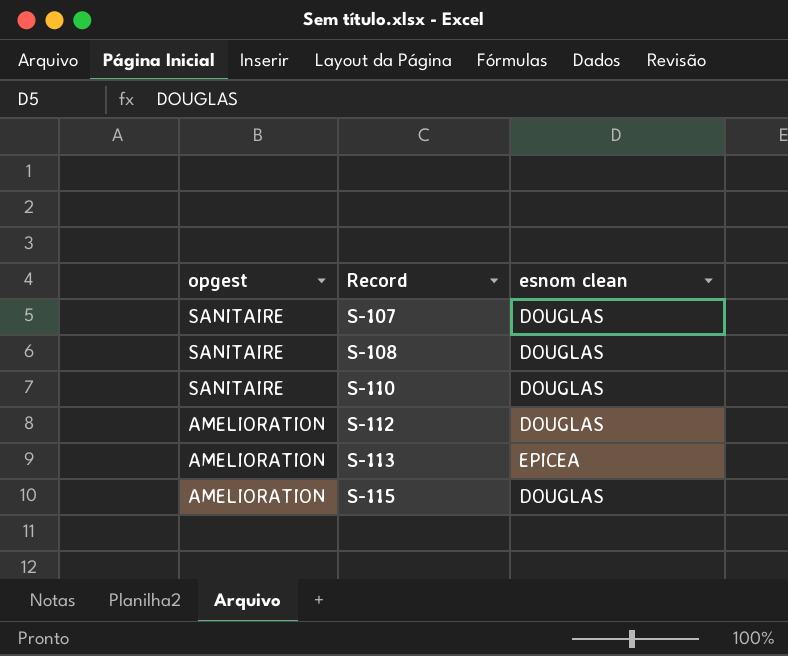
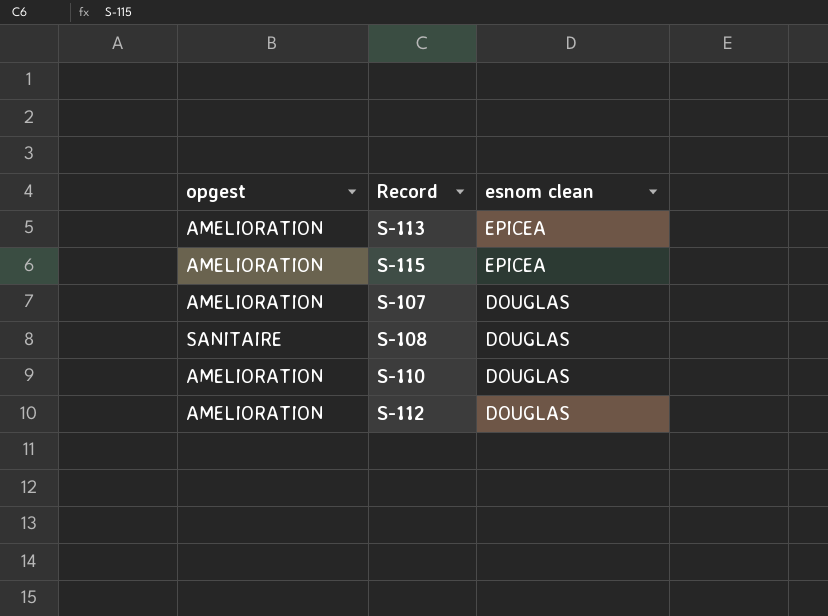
row order: opgest descending -> esnom clean descending
S-115 | esnom clean: DOUGLAS -> EPICEA
S-107 | opgest: SANITAIRE -> AMELIORATION
S-110 | opgest: SANITAIRE -> AMELIORATION

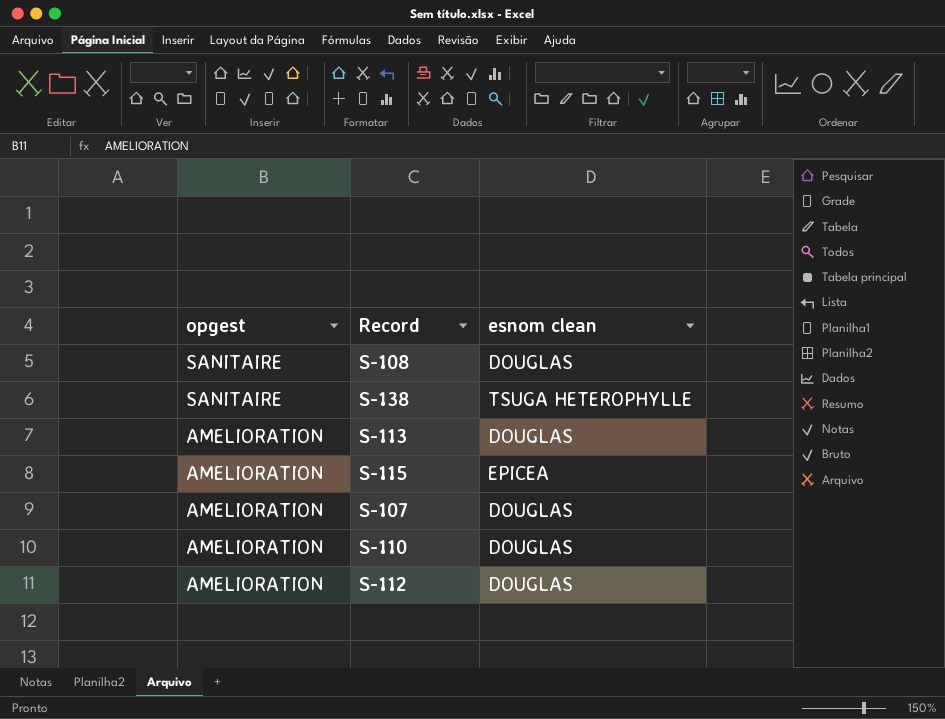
row order: esnom clean descending -> opgest descending
row S-138: none -> SANITAIRE | TSUGA HETEROPHYLLE
S-113 | esnom clean: EPICEA -> DOUGLAS

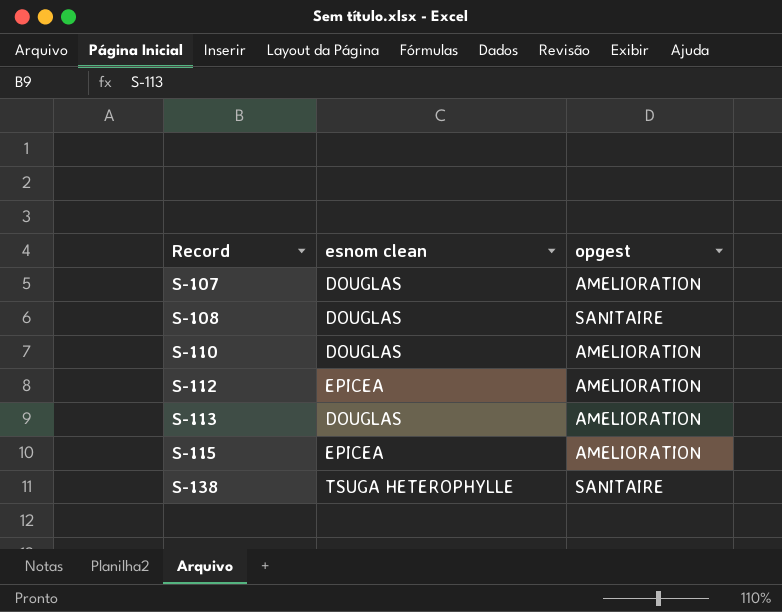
row order: opgest descending -> Record ascending
column opgest | position: 1 -> 3
S-112 | esnom clean: DOUGLAS -> EPICEA

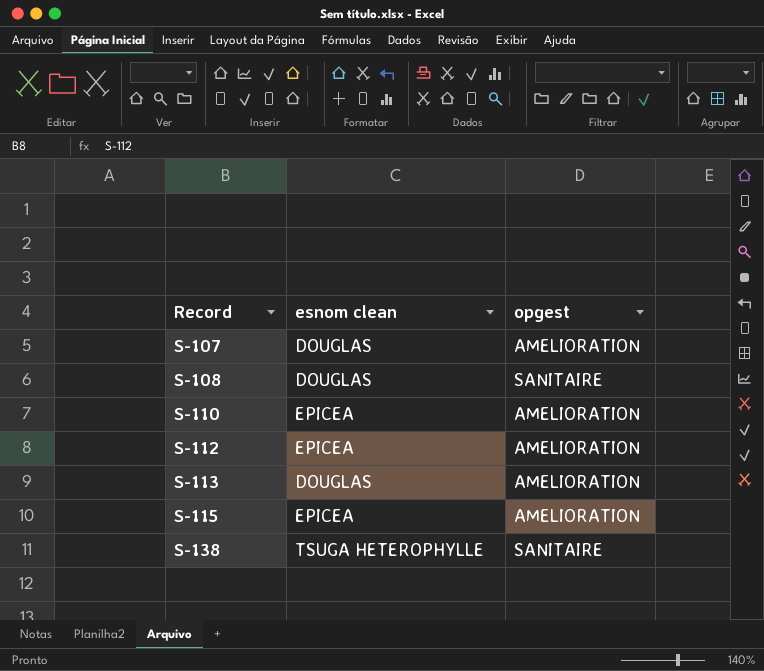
S-110 | esnom clean: DOUGLAS -> EPICEA

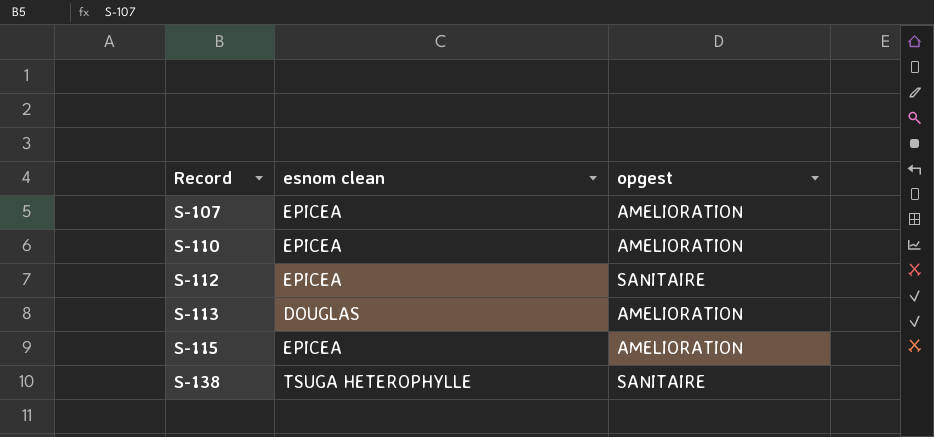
row S-108: DOUGLAS | SANITAIRE -> none
S-107 | esnom clean: DOUGLAS -> EPICEA
S-112 | opgest: AMELIORATION -> SANITAIRE

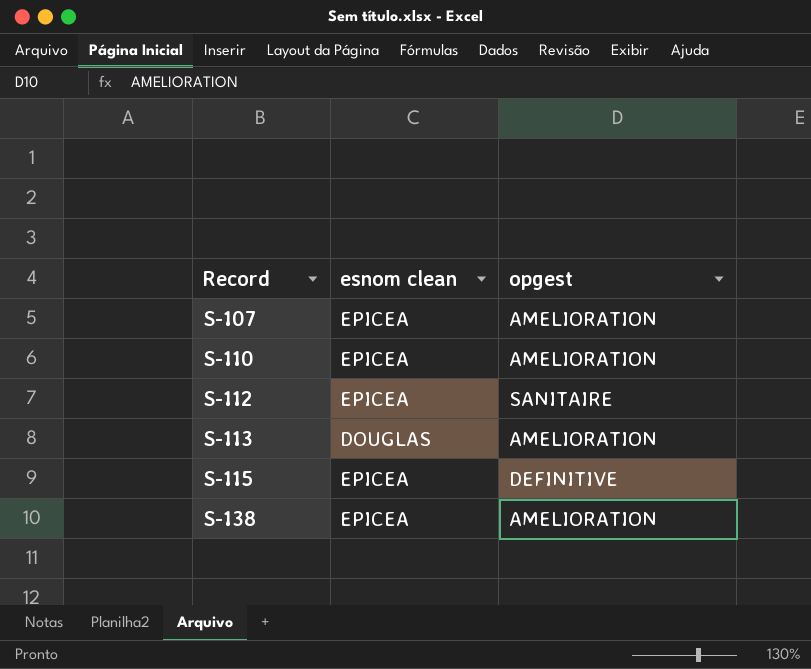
S-115 | opgest: AMELIORATION -> DEFINITIVE
S-138 | esnom clean: TSUGA HETEROPHYLLE -> EPICEA
S-138 | opgest: SANITAIRE -> AMELIORATION

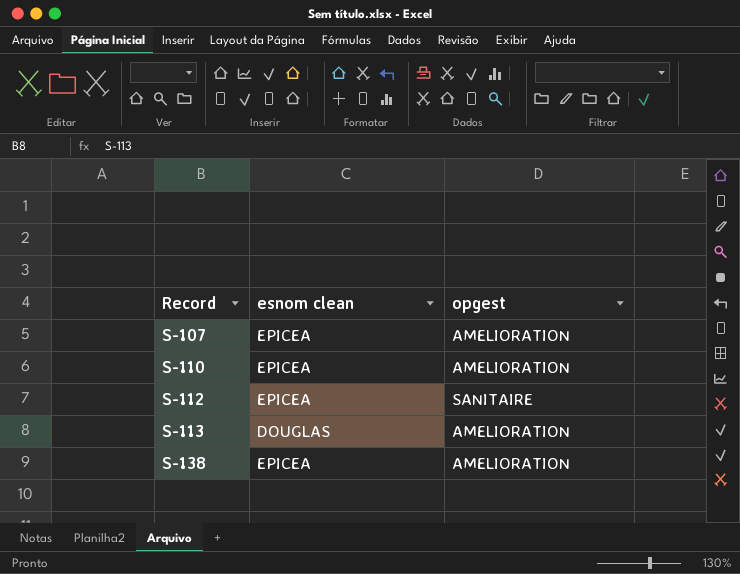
row S-115: EPICEA | DEFINITIVE -> none

